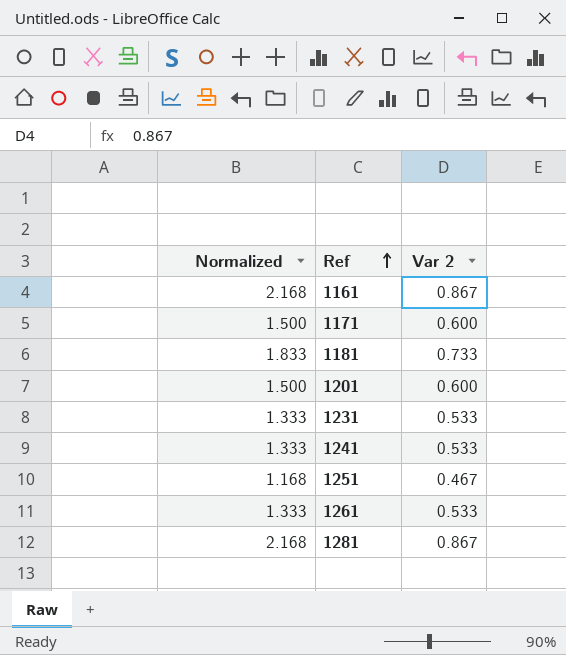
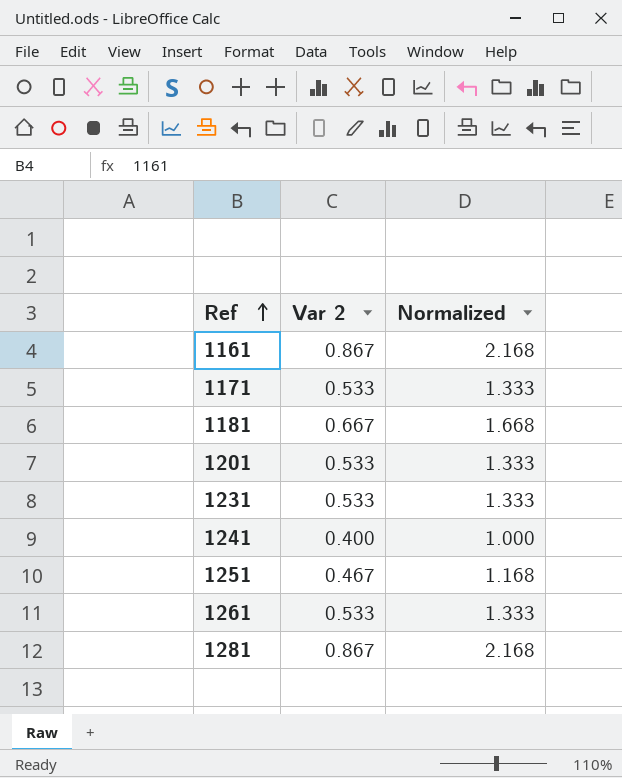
column Normalized | position: 1 -> 3
1171 | Var 2: 0.600 -> 0.533
1171 | Normalized: 1.500 -> 1.333
1181 | Var 2: 0.733 -> 0.667
1181 | Normalized: 1.833 -> 1.668
1201 | Var 2: 0.600 -> 0.533
1201 | Normalized: 1.500 -> 1.333
1241 | Var 2: 0.533 -> 0.400
1241 | Normalized: 1.333 -> 1.000

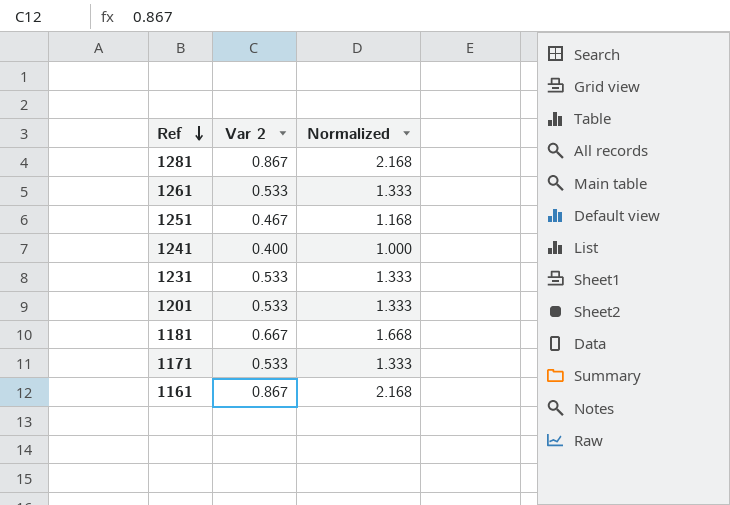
row order: Ref ascending -> Ref descending

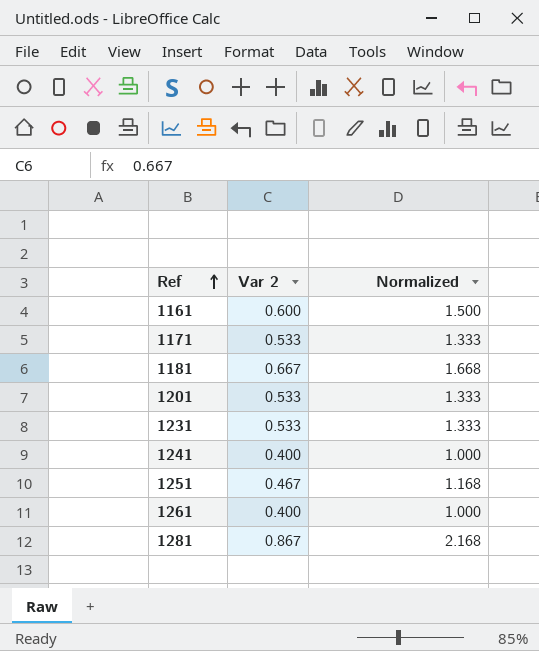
row order: Ref descending -> Ref ascending
1161 | Var 2: 0.867 -> 0.600
1161 | Normalized: 2.168 -> 1.500
1261 | Var 2: 0.533 -> 0.400
1261 | Normalized: 1.333 -> 1.000

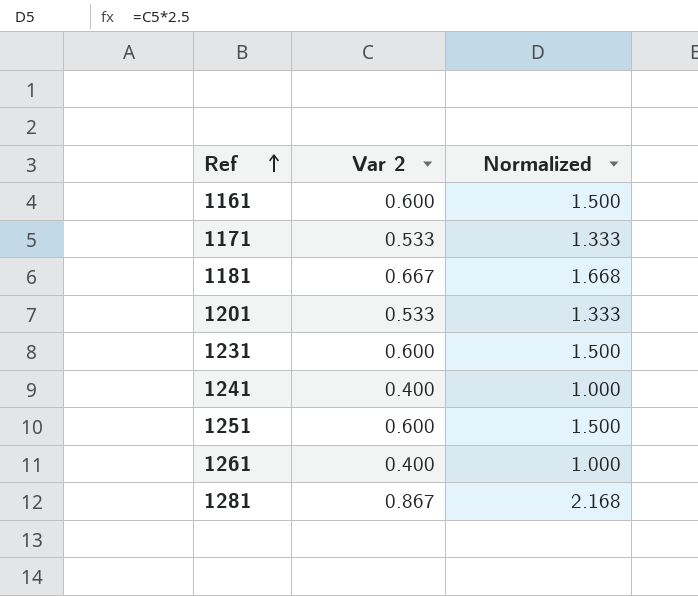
1231 | Var 2: 0.533 -> 0.600
1231 | Normalized: 1.333 -> 1.500
1251 | Var 2: 0.467 -> 0.600
1251 | Normalized: 1.168 -> 1.500

